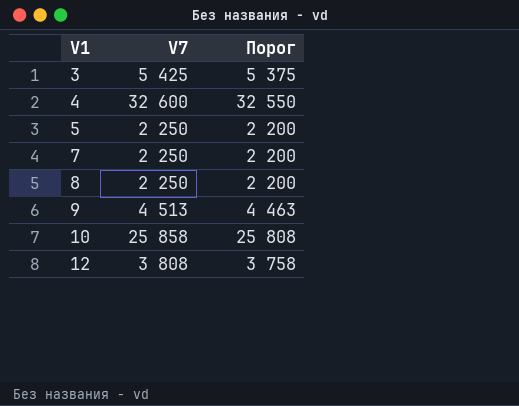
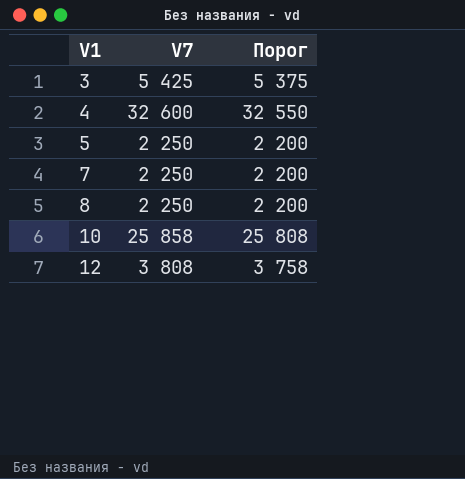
row 9: 4 513 | 4 463 -> none

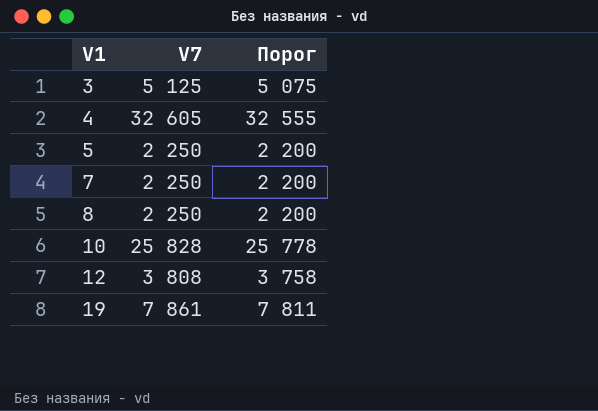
3 | V7: 5 425 -> 5 125
3 | Порог: 5 375 -> 5 075
4 | V7: 32 600 -> 32 605
4 | Порог: 32 550 -> 32 555
10 | V7: 25 858 -> 25 828
10 | Порог: 25 808 -> 25 778
row 19: none -> 7 861 | 7 811

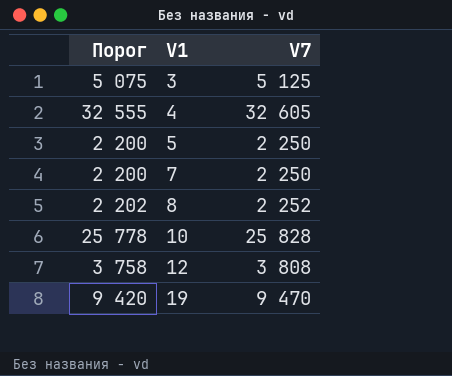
column Порог | position: 3 -> 1
8 | Порог: 2 200 -> 2 202
8 | V7: 2 250 -> 2 252
19 | Порог: 7 811 -> 9 420
19 | V7: 7 861 -> 9 470

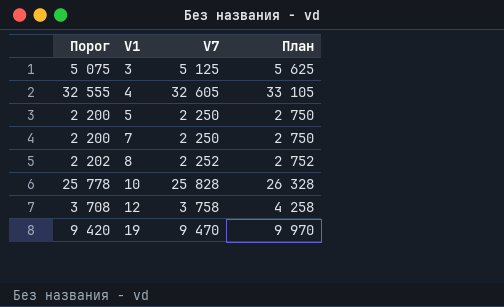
column План | formula: none -> [V7] + 500
12 | Порог: 3 758 -> 3 708
12 | V7: 3 808 -> 3 758

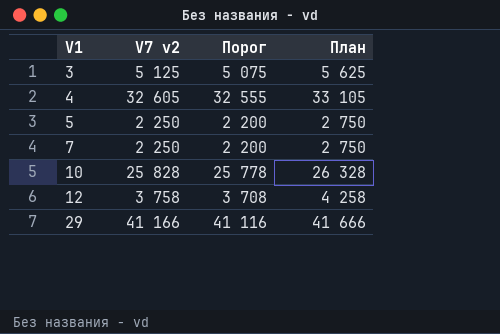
column name: V7 -> V7 v2
column Порог | position: 1 -> 3
row 8: 2 202 | 2 252 | 2 752 -> none
row 19: 9 420 | 9 470 | 9 970 -> none
row 29: none -> 41 166 | 41 116 | 41 666

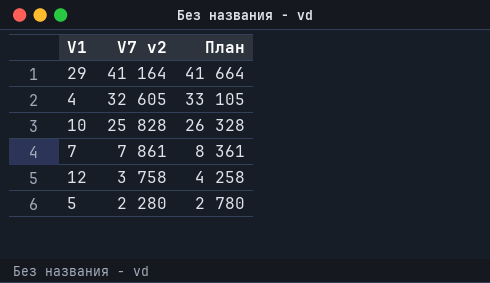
row order: V1 ascending -> V7 v2 descending
column Порог | formula: [V7 v2] - 50 -> none
row 3: 5 125 | 5 075 | 5 625 -> none
29 | V7 v2: 41 166 -> 41 164
29 | План: 41 666 -> 41 664
7 | V7 v2: 2 250 -> 7 861
7 | План: 2 750 -> 8 361
5 | V7 v2: 2 250 -> 2 280
5 | План: 2 750 -> 2 780

